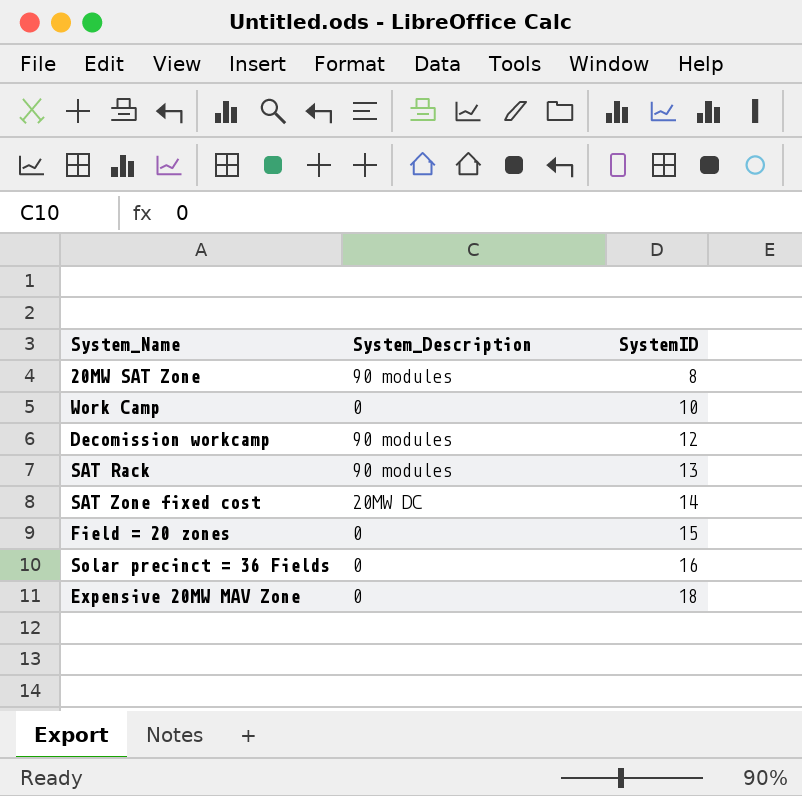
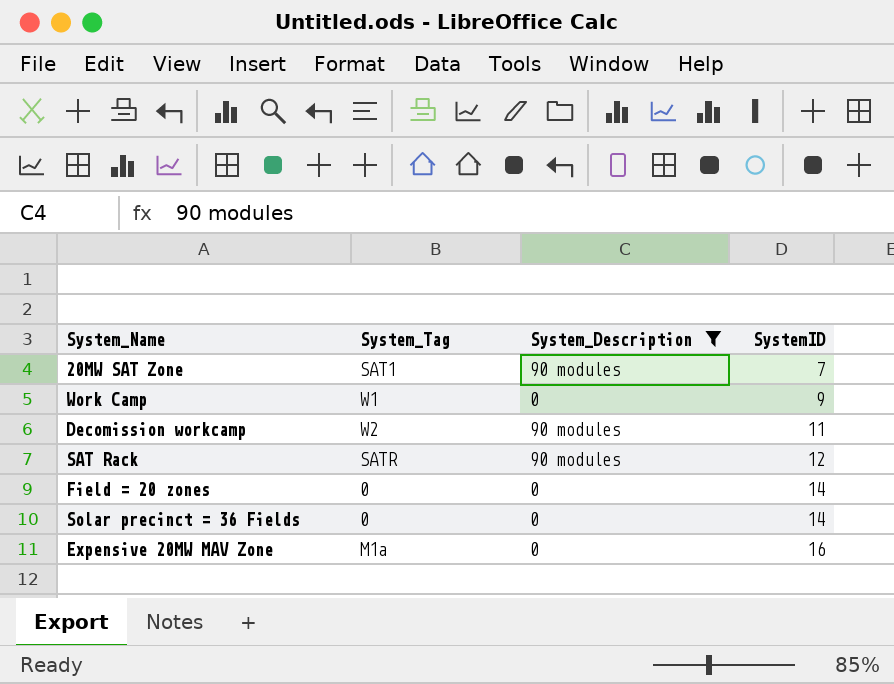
filter: none -> System_Description != 20MW DC
column System_Tag | position: none -> 2
20MW SAT Zone | SystemID: 8 -> 7
Work Camp | SystemID: 10 -> 9
Decomission workcamp | SystemID: 12 -> 11
SAT Rack | SystemID: 13 -> 12
Field = 20 zones | SystemID: 15 -> 14
Solar precinct = 36 Fields | SystemID: 16 -> 14
Expensive 20MW MAV Zone | SystemID: 18 -> 16

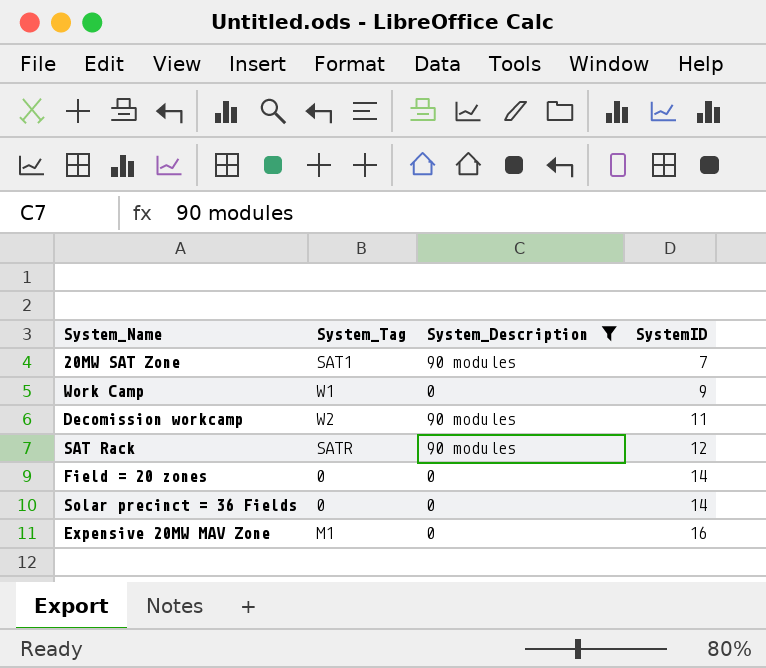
Expensive 20MW MAV Zone | System_Tag: M1a -> M1

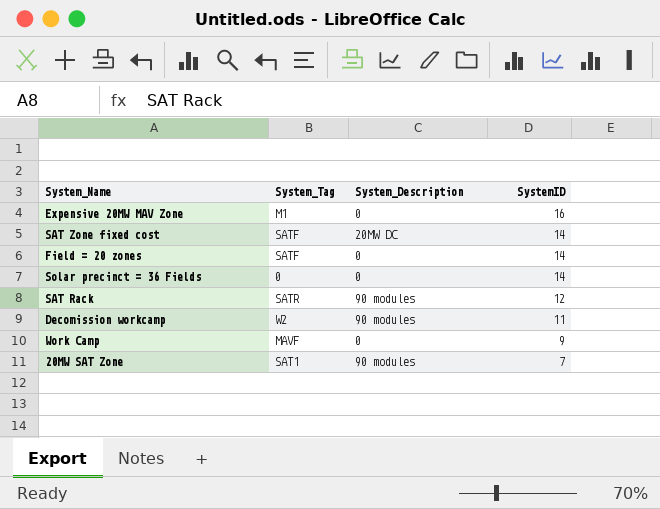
filter: System_Description != 20MW DC -> none
row order: SystemID ascending -> SystemID descending
Field = 20 zones | System_Tag: 0 -> SATF
Work Camp | System_Tag: W1 -> MAVF

